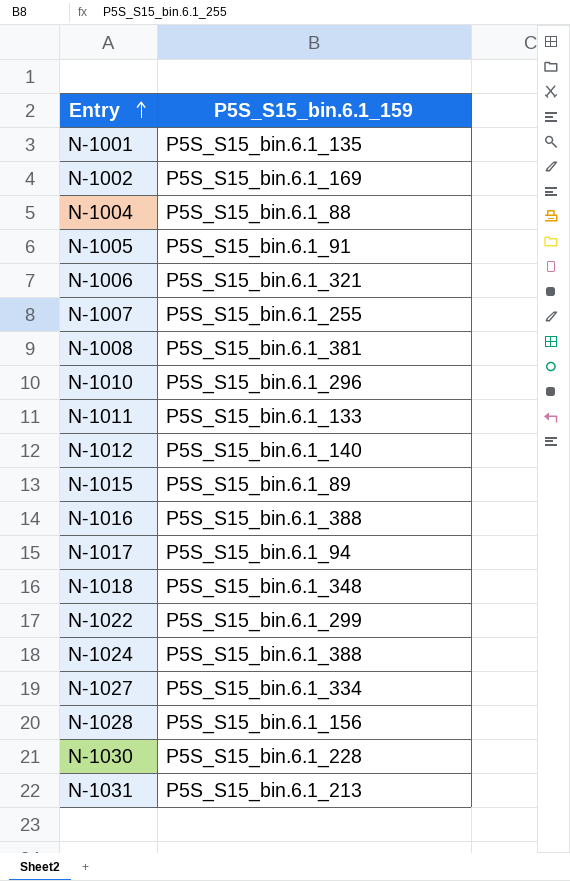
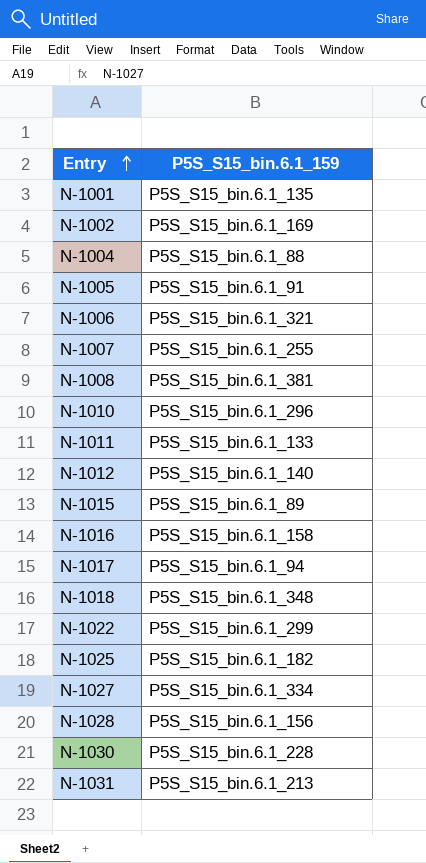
row N-1024: P5S_S15_bin.6.1_388 -> none
N-1016 | P5S_S15_bin.6.1_159: P5S_S15_bin.6.1_388 -> P5S_S15_bin.6.1_158
row N-1025: none -> P5S_S15_bin.6.1_182

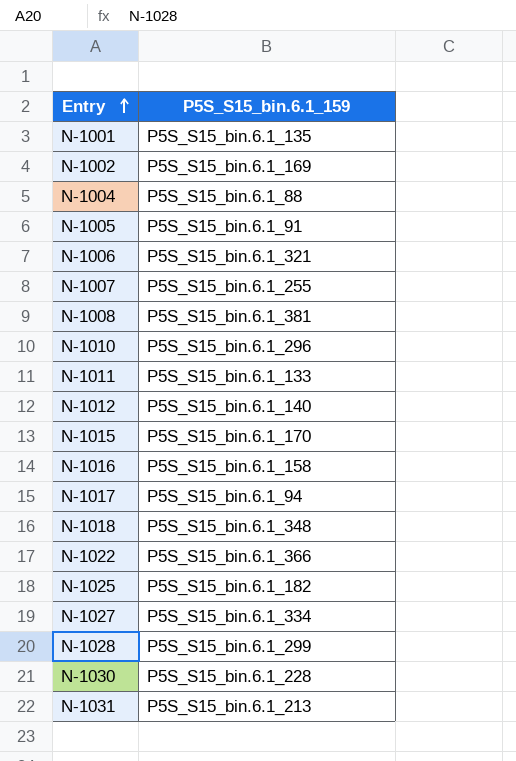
N-1015 | P5S_S15_bin.6.1_159: P5S_S15_bin.6.1_89 -> P5S_S15_bin.6.1_170
N-1022 | P5S_S15_bin.6.1_159: P5S_S15_bin.6.1_299 -> P5S_S15_bin.6.1_366
N-1028 | P5S_S15_bin.6.1_159: P5S_S15_bin.6.1_156 -> P5S_S15_bin.6.1_299

